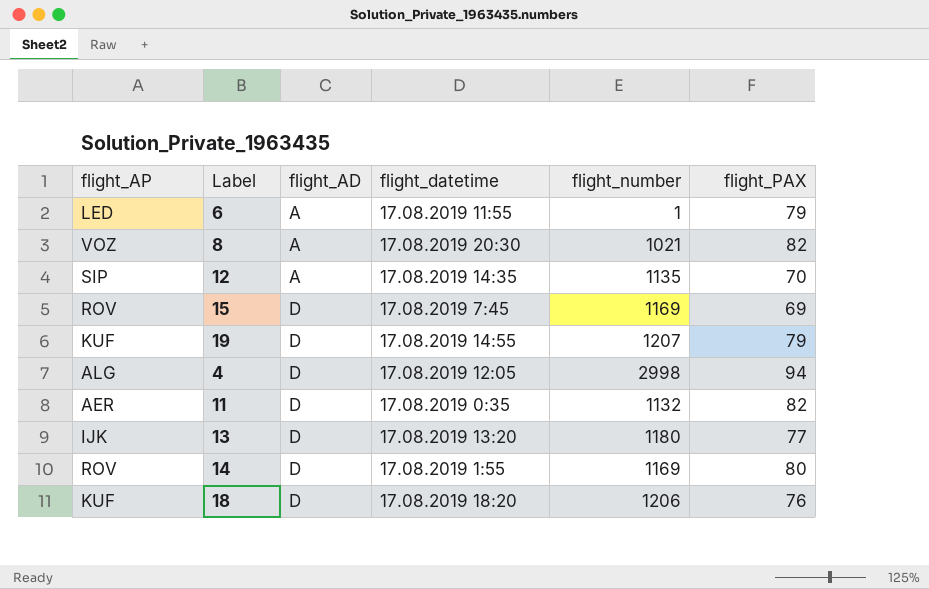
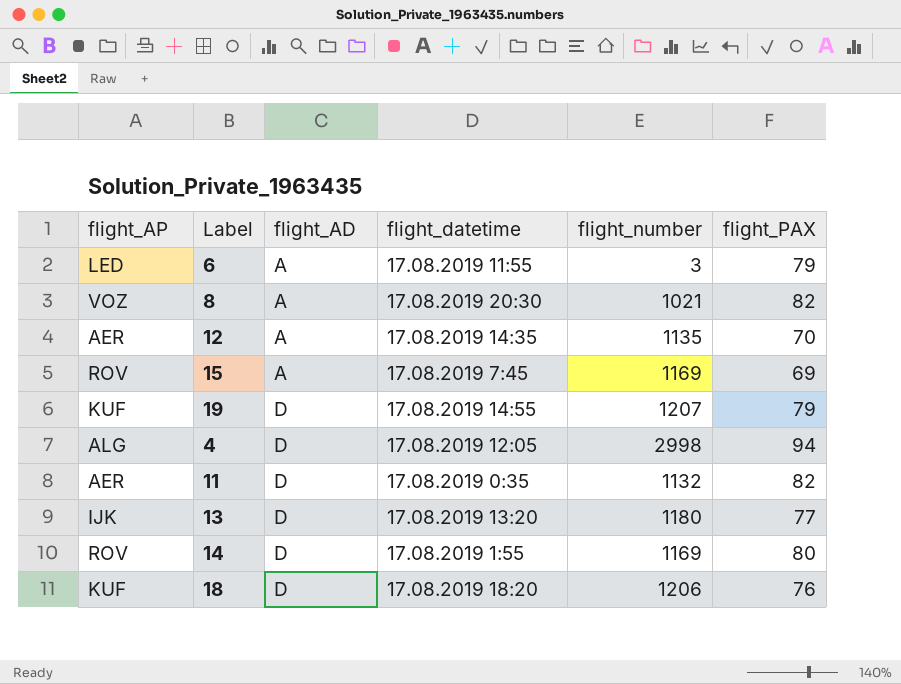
6 | flight_number: 1 -> 3
12 | flight_AP: SIP -> AER
15 | flight_AD: D -> A

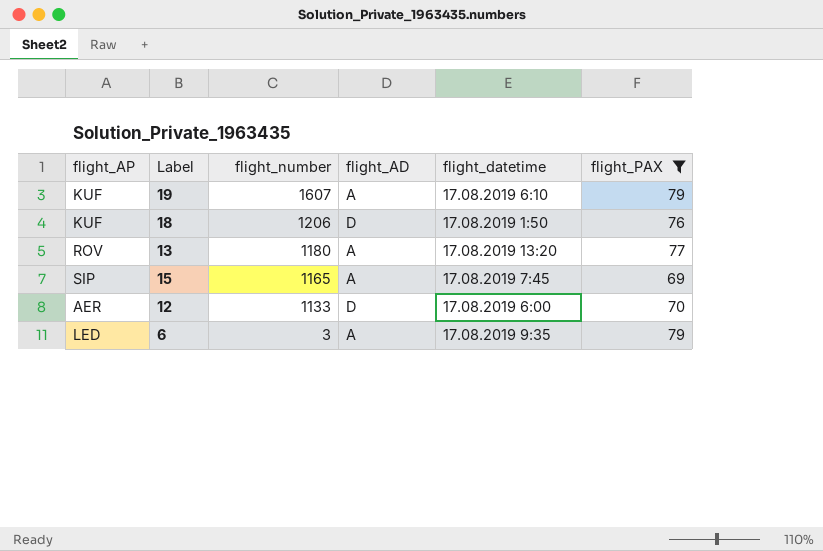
filter: none -> flight_PAX <= 79
row order: flight_AD ascending -> flight_number descending
column flight_number | position: 5 -> 3
19 | flight_number: 1207 -> 1607
19 | flight_AD: D -> A
19 | flight_datetime: 17.08.2019 14:55 -> 17.08.2019 6:10
18 | flight_datetime: 17.08.2019 18:20 -> 17.08.2019 1:50
13 | flight_AP: IJK -> ROV
13 | flight_AD: D -> A
15 | flight_AP: ROV -> SIP
15 | flight_number: 1169 -> 1165
12 | flight_number: 1135 -> 1133
12 | flight_AD: A -> D
12 | flight_datetime: 17.08.2019 14:35 -> 17.08.2019 6:00
6 | flight_datetime: 17.08.2019 11:55 -> 17.08.2019 9:35

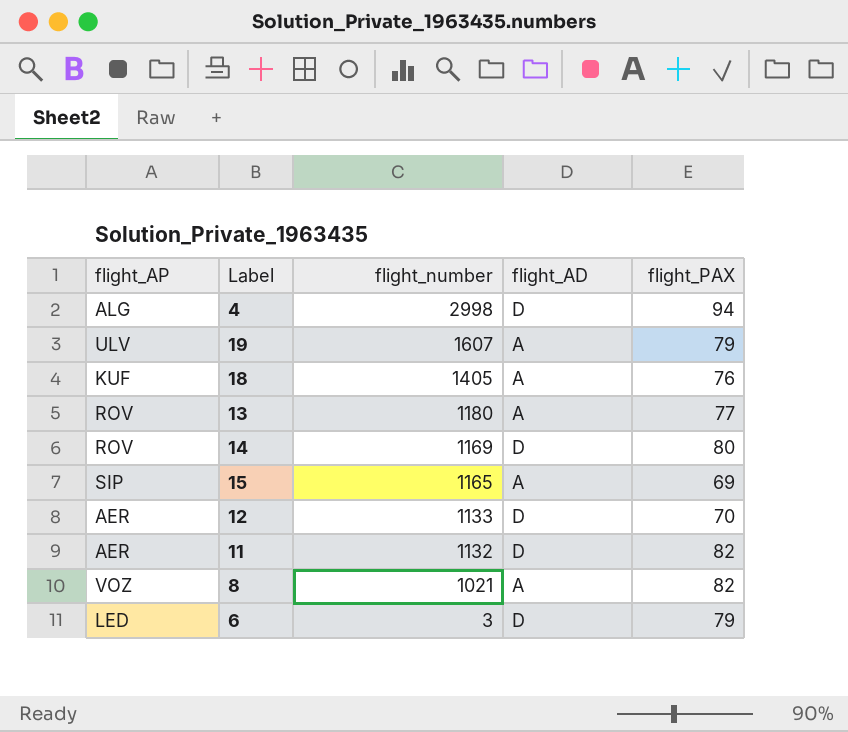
filter: flight_PAX <= 79 -> none
column flight_datetime | position: 5 -> none
19 | flight_AP: KUF -> ULV
18 | flight_number: 1206 -> 1405
18 | flight_AD: D -> A
6 | flight_AD: A -> D

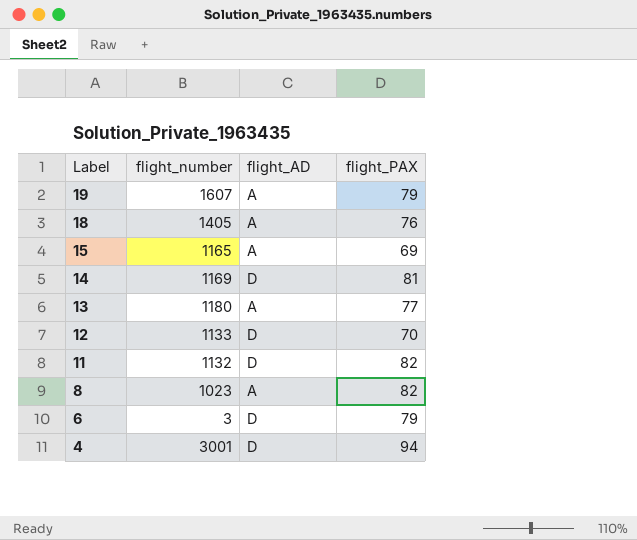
row order: flight_number descending -> Label descending
column flight_AP | position: 1 -> none
14 | flight_PAX: 80 -> 81
8 | flight_number: 1021 -> 1023
4 | flight_number: 2998 -> 3001

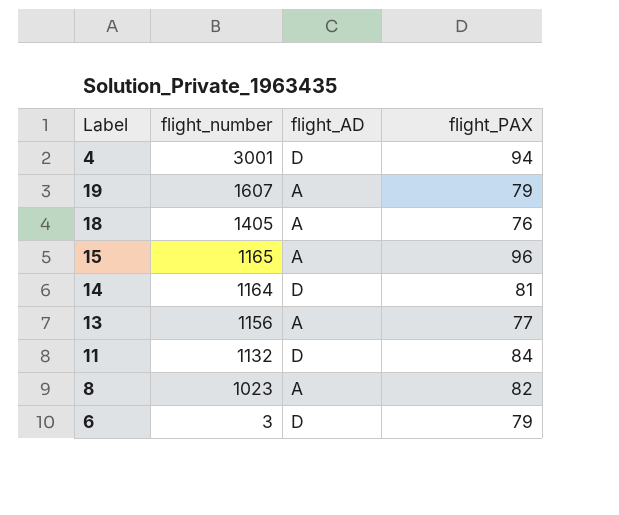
row order: Label descending -> flight_number descending
row 12: 1133 | D | 70 -> none
15 | flight_PAX: 69 -> 96
14 | flight_number: 1169 -> 1164
13 | flight_number: 1180 -> 1156
11 | flight_PAX: 82 -> 84

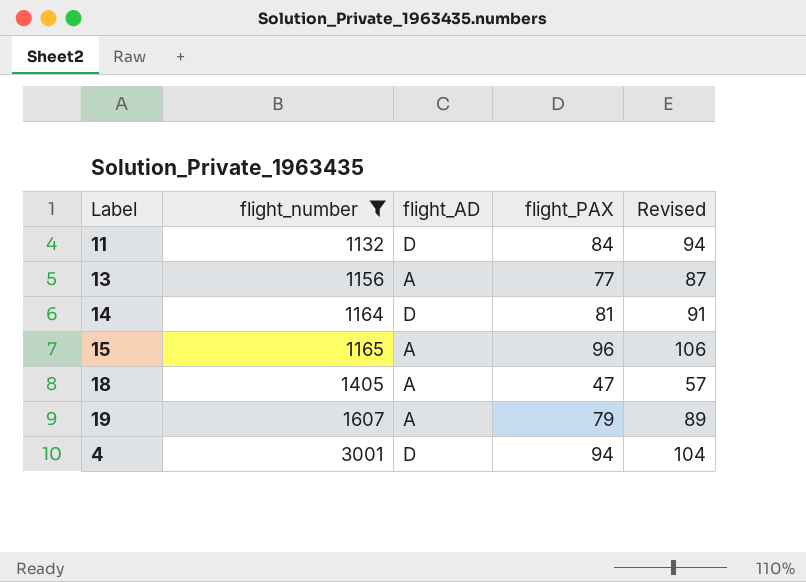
filter: none -> flight_number >= 1132
row order: flight_number descending -> flight_number ascending
column Revised | formula: none -> [flight_PAX] + 10
18 | flight_PAX: 76 -> 47

